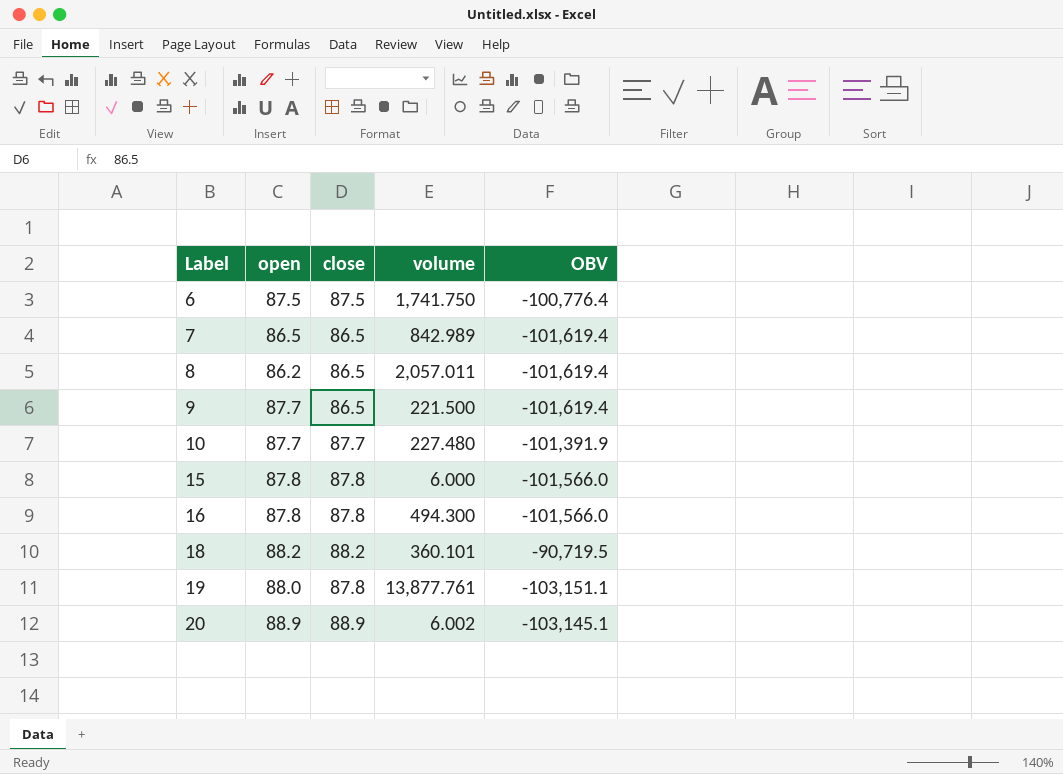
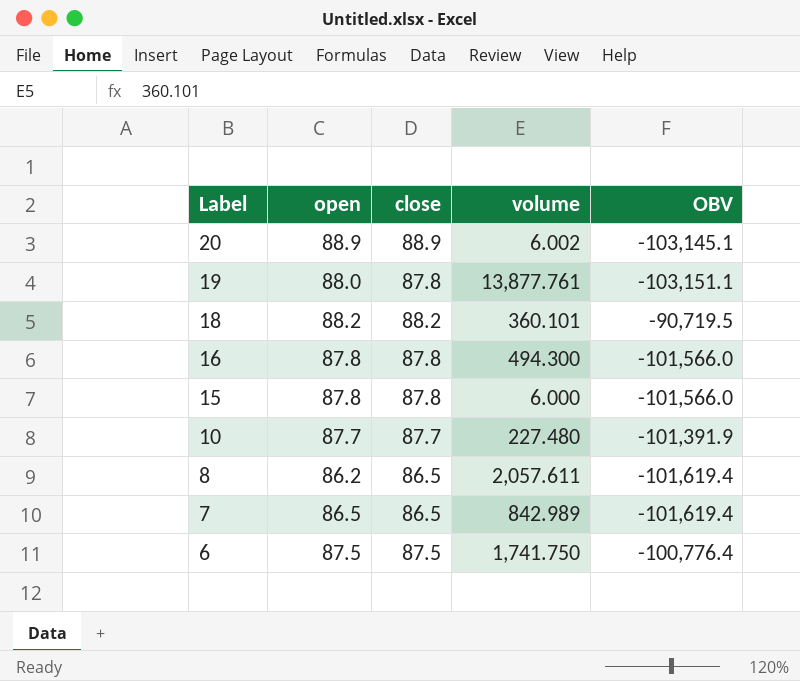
row order: Label ascending -> Label descending
row 9: 87.7 | 86.5 | 221.500 | -101,619.4 -> none
8 | volume: 2,057.011 -> 2,057.611

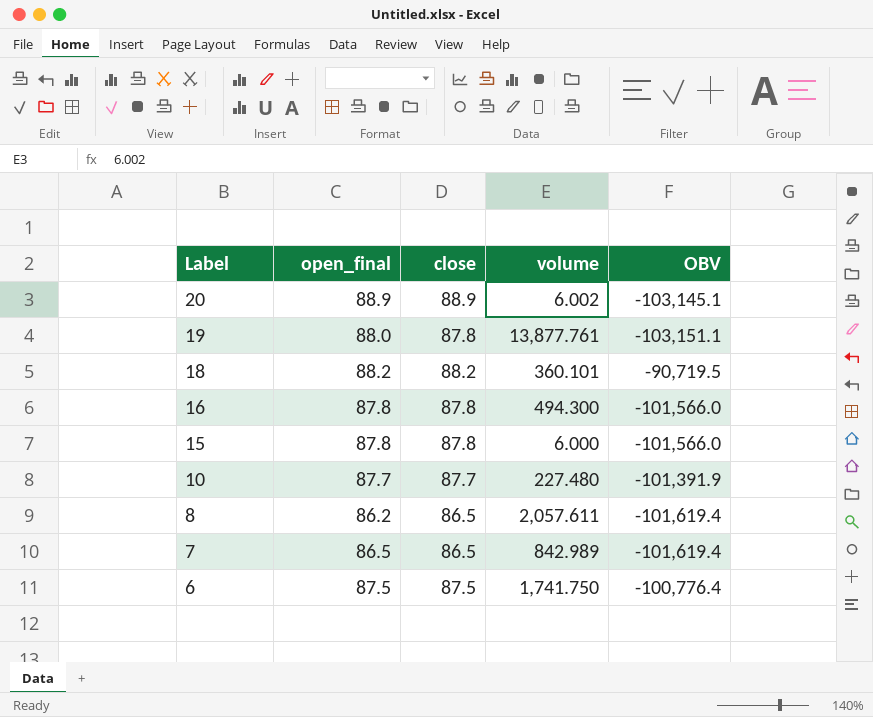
column name: open -> open_final

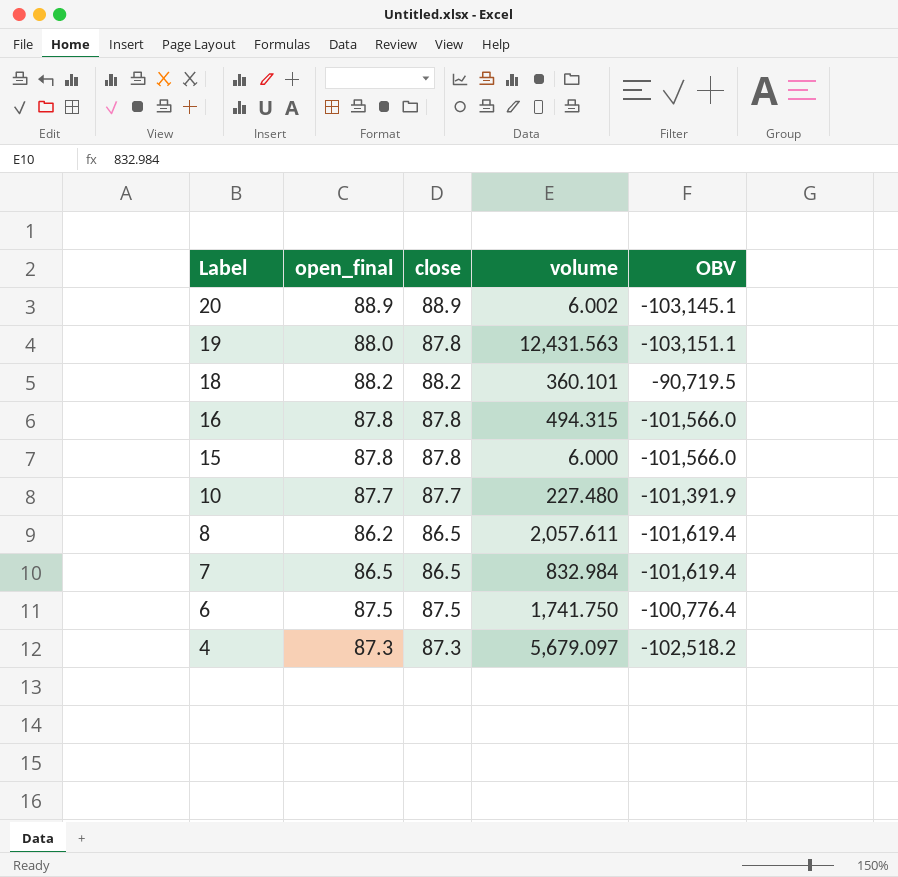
19 | volume: 13,877.761 -> 12,431.563
16 | volume: 494.300 -> 494.315
7 | volume: 842.989 -> 832.984
row 4: none -> 87.3 | 87.3 | 5,679.097 | -102,518.2

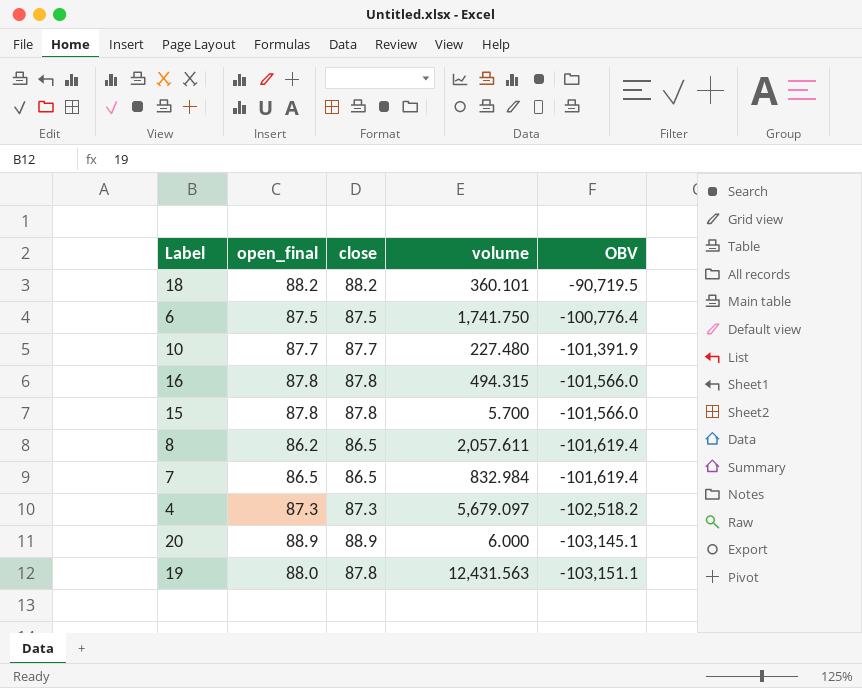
row order: Label descending -> OBV descending
15 | volume: 6.000 -> 5.700
20 | volume: 6.002 -> 6.000

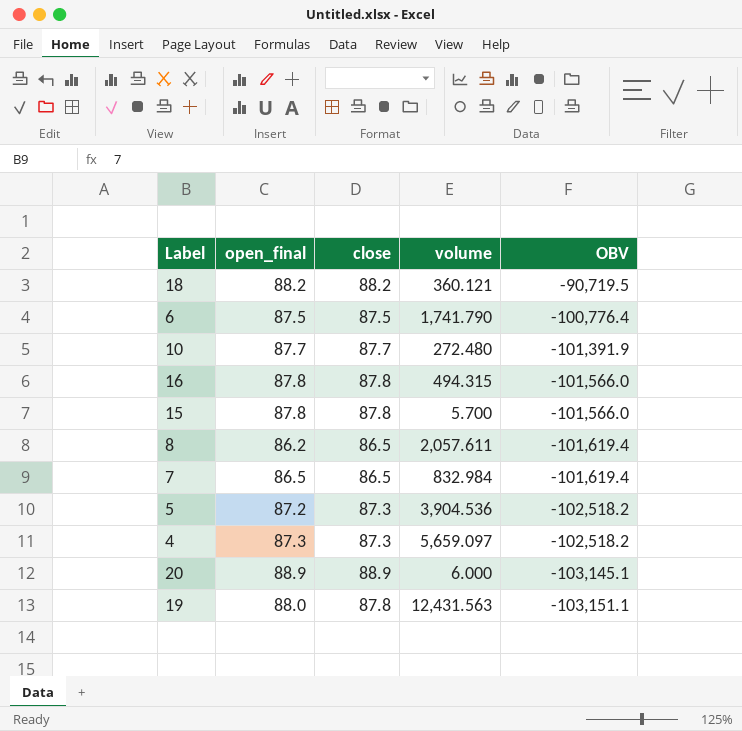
18 | volume: 360.101 -> 360.121
6 | volume: 1,741.750 -> 1,741.790
10 | volume: 227.480 -> 272.480
row 5: none -> 87.2 | 87.3 | 3,904.536 | -102,518.2
4 | volume: 5,679.097 -> 5,659.097

